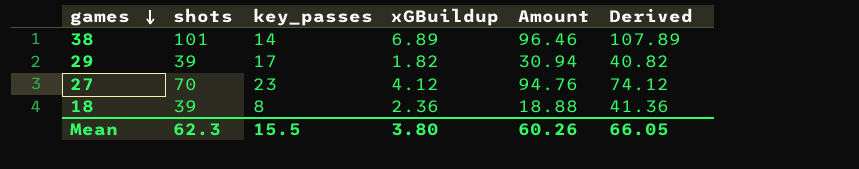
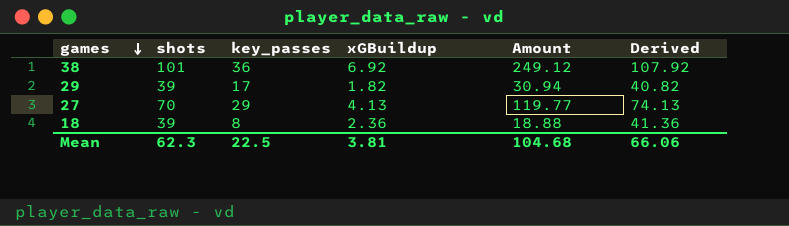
38 | key_passes: 14 -> 36
38 | xGBuildup: 6.89 -> 6.92
38 | Amount: 96.46 -> 249.12
38 | Derived: 107.89 -> 107.92
27 | key_passes: 23 -> 29
27 | xGBuildup: 4.12 -> 4.13
27 | Amount: 94.76 -> 119.77
27 | Derived: 74.12 -> 74.13
Mean | key_passes: 15.5 -> 22.5
Mean | xGBuildup: 3.80 -> 3.81
Mean | Amount: 60.26 -> 104.68
Mean | Derived: 66.05 -> 66.06

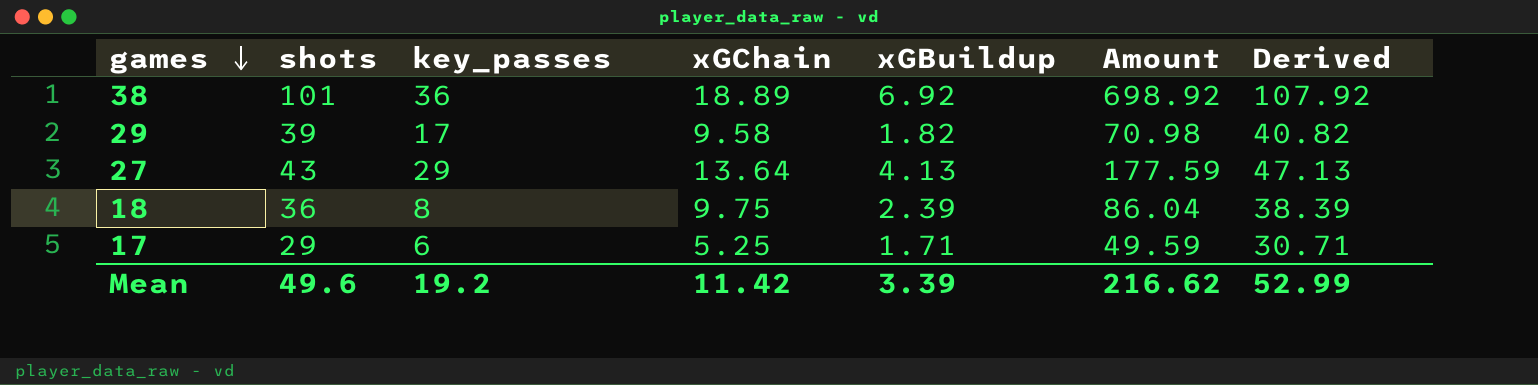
column xGChain | position: none -> 4
column Amount | formula: [key_passes] * [xGBuildup] -> [shots] * [xGBuildup]
27 | shots: 70 -> 43
27 | Derived: 74.13 -> 47.13
18 | shots: 39 -> 36
18 | xGBuildup: 2.36 -> 2.39
18 | Derived: 41.36 -> 38.39
row 17: none -> 29 | 6 | 5.25 | 1.71 | 49.59 | 30.71
Mean | shots: 62.3 -> 49.6
Mean | key_passes: 22.5 -> 19.2
Mean | xGBuildup: 3.81 -> 3.39
Mean | Amount: 104.68 -> 216.62
Mean | Derived: 66.06 -> 52.99

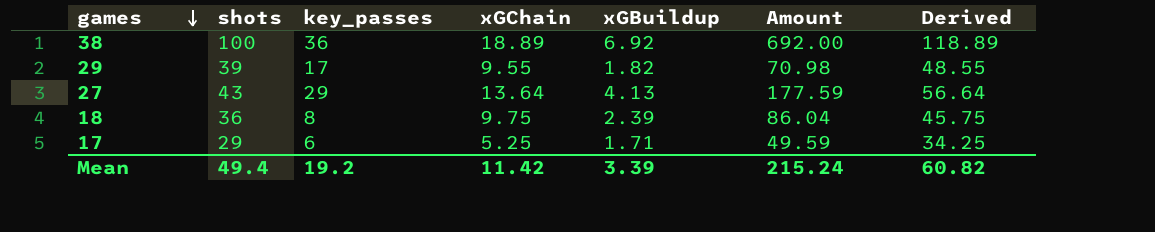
column Derived | formula: [shots] + [xGBuildup] -> [shots] + [xGChain]
38 | shots: 101 -> 100
38 | Amount: 698.92 -> 692.00
29 | xGChain: 9.58 -> 9.55
Mean | shots: 49.6 -> 49.4
Mean | Amount: 216.62 -> 215.24
Mean | Derived: 52.99 -> 60.82

